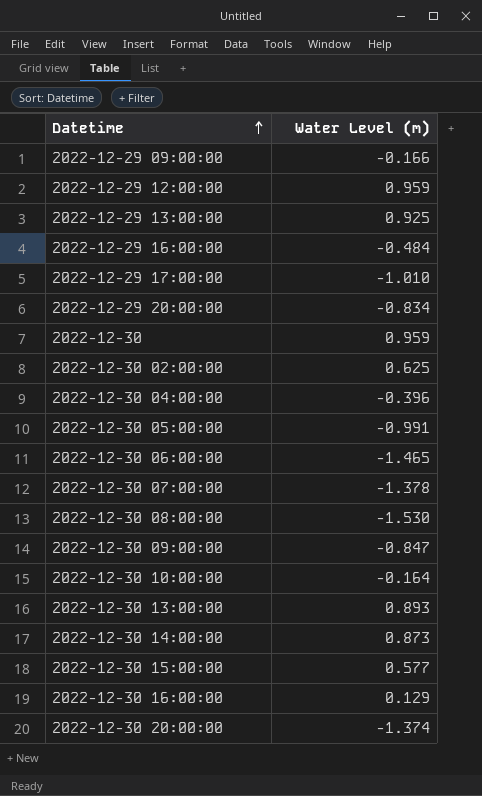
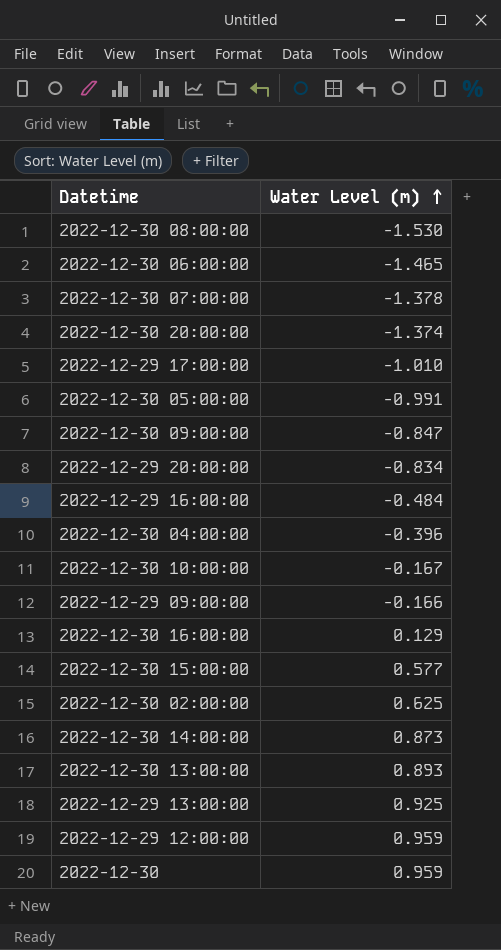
row order: Datetime ascending -> Water Level (m) ascending
2022-12-30 10:00:00 | Water Level (m): -0.164 -> -0.167

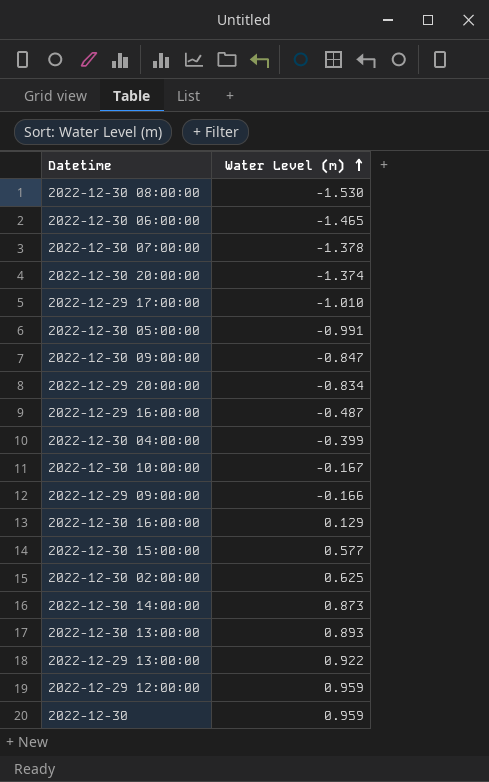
2022-12-29 16:00:00 | Water Level (m): -0.484 -> -0.487
2022-12-30 04:00:00 | Water Level (m): -0.396 -> -0.399
2022-12-29 13:00:00 | Water Level (m): 0.925 -> 0.922

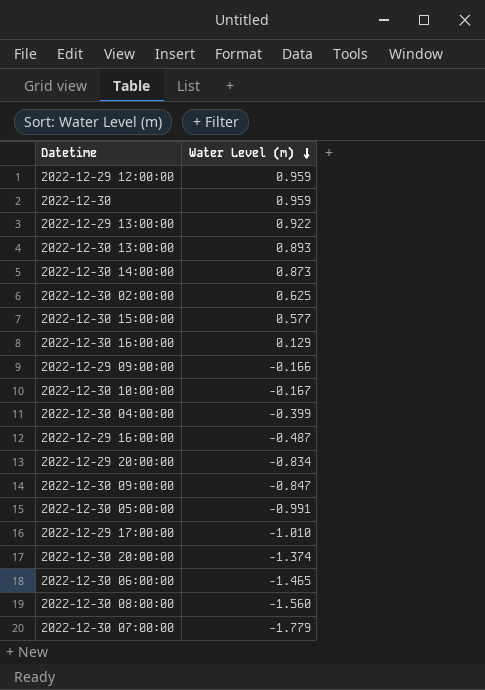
row order: Water Level (m) ascending -> Water Level (m) descending
2022-12-30 08:00:00 | Water Level (m): -1.530 -> -1.560
2022-12-30 07:00:00 | Water Level (m): -1.378 -> -1.779

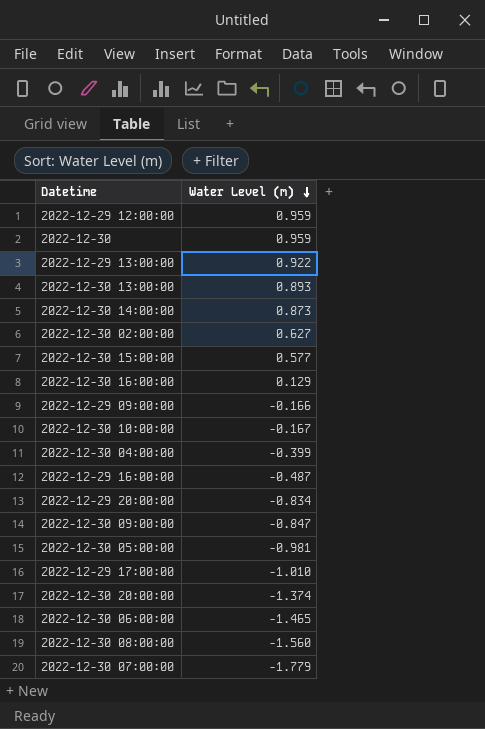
2022-12-30 02:00:00 | Water Level (m): 0.625 -> 0.627
2022-12-30 05:00:00 | Water Level (m): -0.991 -> -0.981

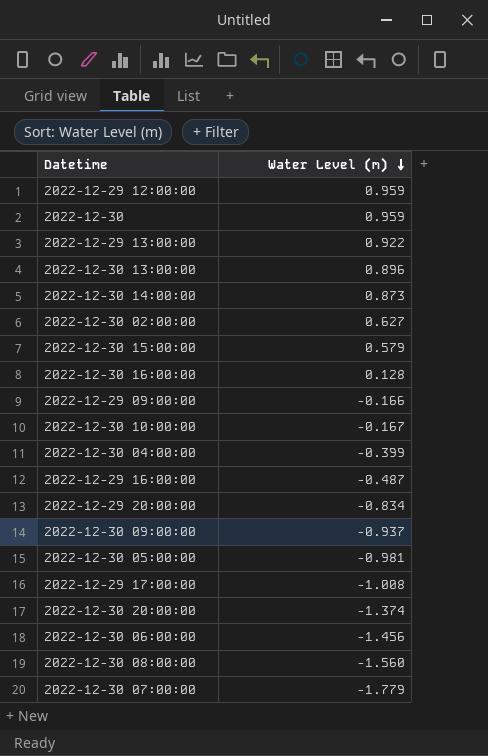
2022-12-30 13:00:00 | Water Level (m): 0.893 -> 0.896
2022-12-30 15:00:00 | Water Level (m): 0.577 -> 0.579
2022-12-30 16:00:00 | Water Level (m): 0.129 -> 0.128
2022-12-30 09:00:00 | Water Level (m): -0.847 -> -0.937
2022-12-29 17:00:00 | Water Level (m): -1.010 -> -1.008
2022-12-30 06:00:00 | Water Level (m): -1.465 -> -1.456

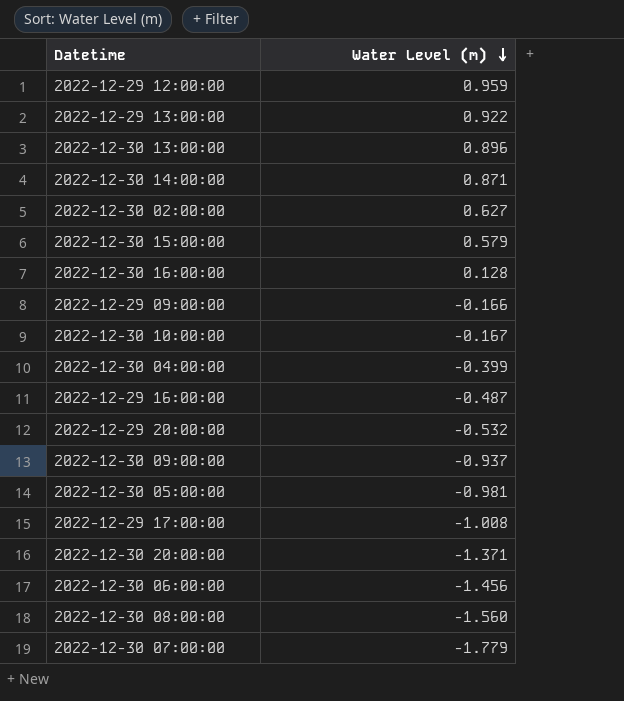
row 2022-12-30: 0.959 -> none
2022-12-30 14:00:00 | Water Level (m): 0.873 -> 0.871
2022-12-29 20:00:00 | Water Level (m): -0.834 -> -0.532
2022-12-30 20:00:00 | Water Level (m): -1.374 -> -1.371

